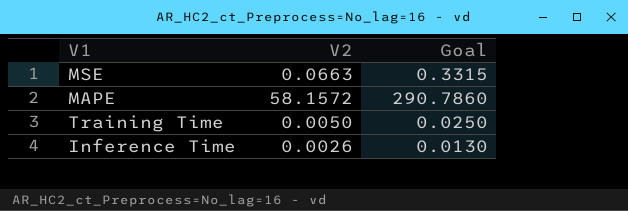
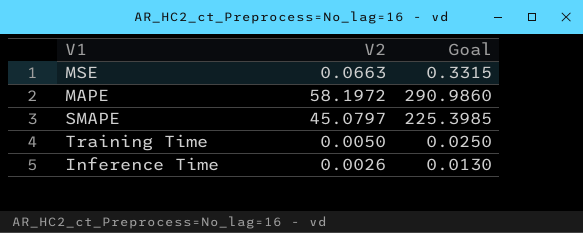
MAPE | V2: 58.1572 -> 58.1972
MAPE | Goal: 290.7860 -> 290.9860
row SMAPE: none -> 45.0797 | 225.3985

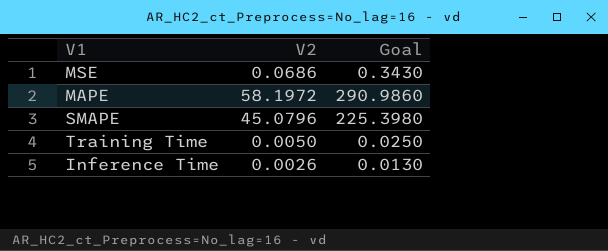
MSE | V2: 0.0663 -> 0.0686
MSE | Goal: 0.3315 -> 0.3430
SMAPE | V2: 45.0797 -> 45.0796
SMAPE | Goal: 225.3985 -> 225.3980

